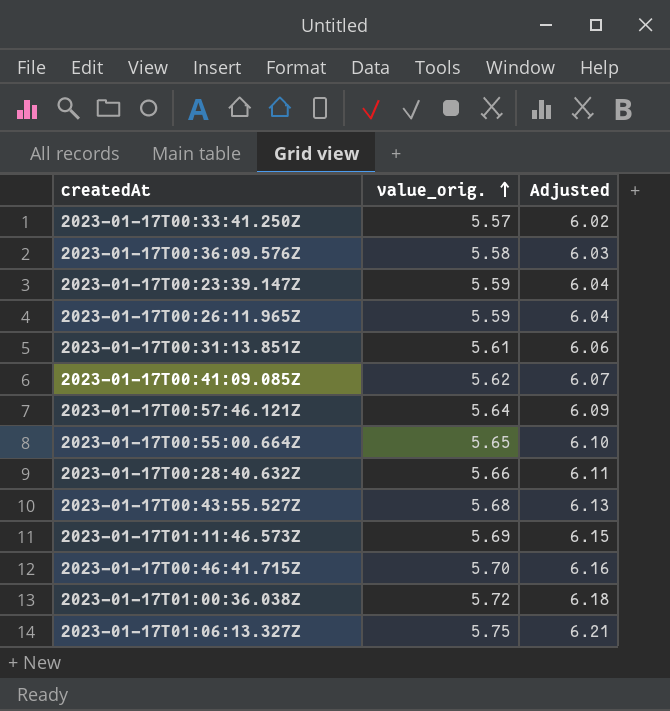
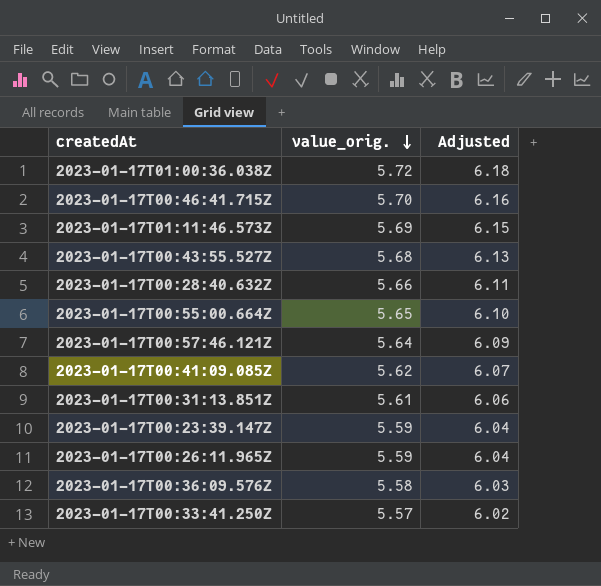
row order: value_orig. ascending -> value_orig. descending
row 2023-01-17T01:06:13.327Z: 5.75 | 6.21 -> none

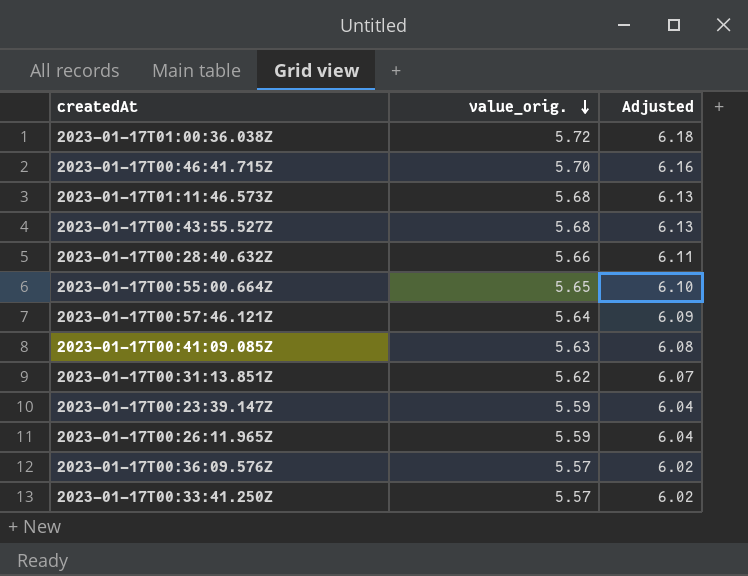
2023-01-17T01:11:46.573Z | value_orig.: 5.69 -> 5.68
2023-01-17T01:11:46.573Z | Adjusted: 6.15 -> 6.13
2023-01-17T00:41:09.085Z | value_orig.: 5.62 -> 5.63
2023-01-17T00:41:09.085Z | Adjusted: 6.07 -> 6.08
2023-01-17T00:31:13.851Z | value_orig.: 5.61 -> 5.62
2023-01-17T00:31:13.851Z | Adjusted: 6.06 -> 6.07
2023-01-17T00:36:09.576Z | value_orig.: 5.58 -> 5.57
2023-01-17T00:36:09.576Z | Adjusted: 6.03 -> 6.02

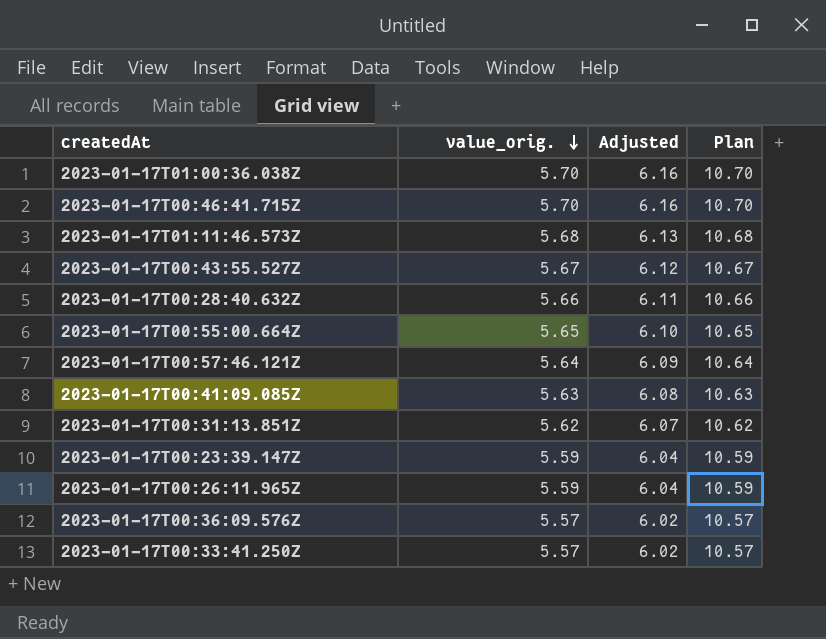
column Plan | formula: none -> [value_orig.] + 5
2023-01-17T01:00:36.038Z | value_orig.: 5.72 -> 5.70
2023-01-17T01:00:36.038Z | Adjusted: 6.18 -> 6.16
2023-01-17T00:43:55.527Z | value_orig.: 5.68 -> 5.67
2023-01-17T00:43:55.527Z | Adjusted: 6.13 -> 6.12

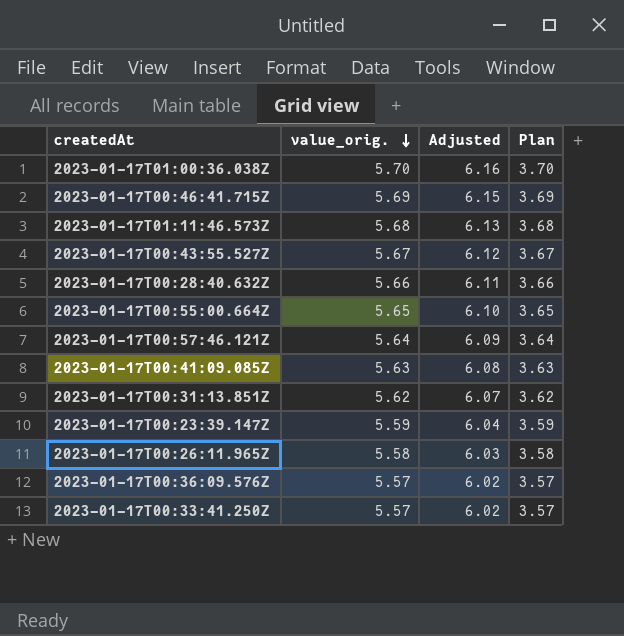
column Plan | formula: [value_orig.] + 5 -> [value_orig.] - 2
2023-01-17T00:46:41.715Z | value_orig.: 5.70 -> 5.69
2023-01-17T00:46:41.715Z | Adjusted: 6.16 -> 6.15
2023-01-17T00:26:11.965Z | value_orig.: 5.59 -> 5.58
2023-01-17T00:26:11.965Z | Adjusted: 6.04 -> 6.03

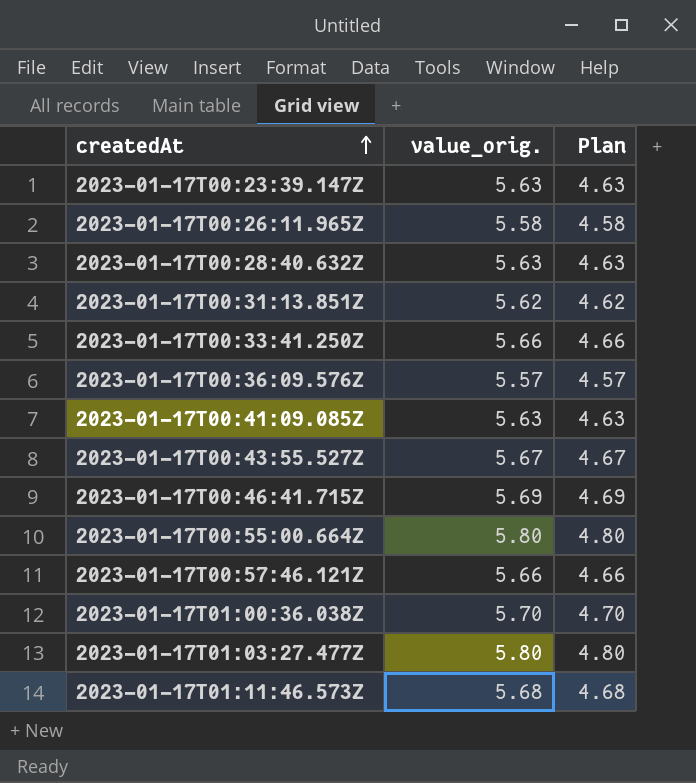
row order: value_orig. descending -> createdAt ascending
column Adjusted | formula: [value_orig.] * 1.08 -> none
column Plan | formula: [value_orig.] - 2 -> [value_orig.] - 1
2023-01-17T00:23:39.147Z | value_orig.: 5.59 -> 5.63
2023-01-17T00:28:40.632Z | value_orig.: 5.66 -> 5.63
2023-01-17T00:33:41.250Z | value_orig.: 5.57 -> 5.66
2023-01-17T00:55:00.664Z | value_orig.: 5.65 -> 5.80
2023-01-17T00:57:46.121Z | value_orig.: 5.64 -> 5.66
row 2023-01-17T01:03:27.477Z: none -> 5.80 | 4.80

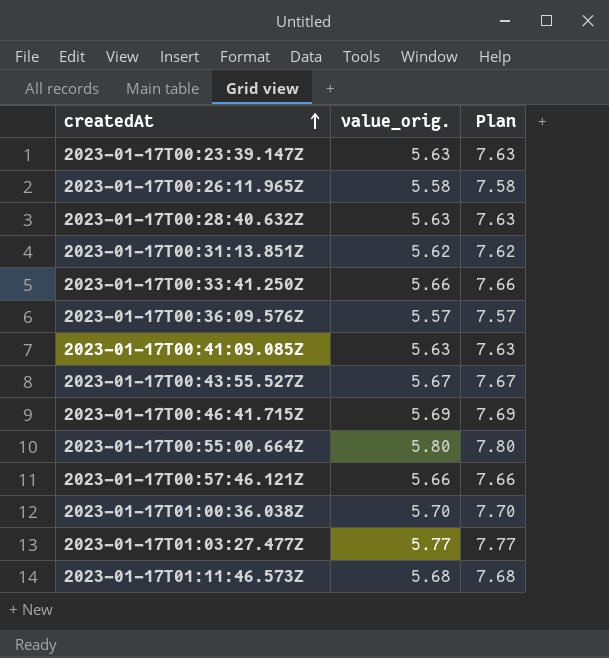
column Plan | formula: [value_orig.] - 1 -> [value_orig.] + 2
2023-01-17T01:03:27.477Z | value_orig.: 5.80 -> 5.77

